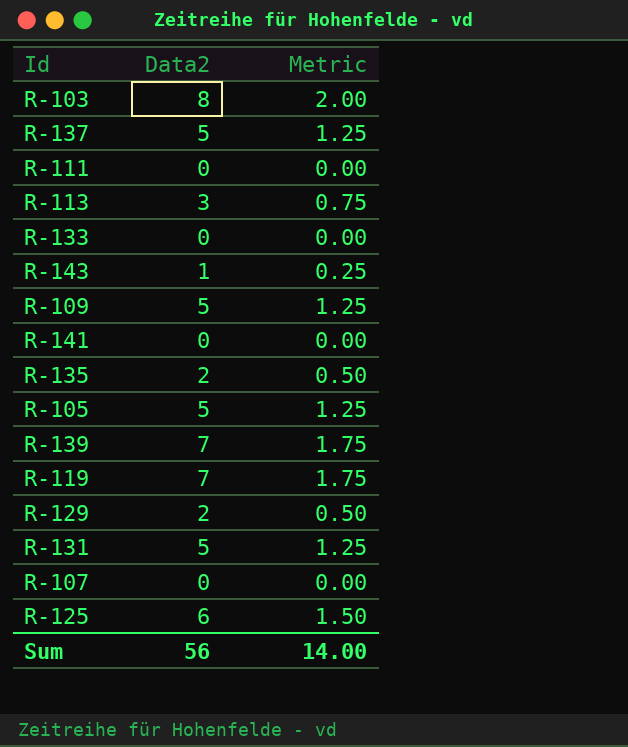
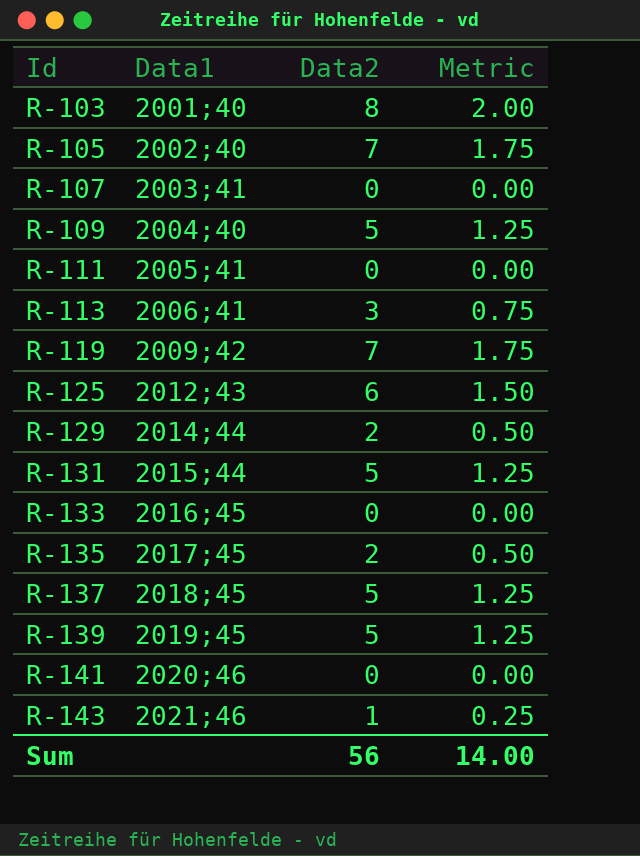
row order: none -> Id ascending
column Data1 | position: none -> 2
R-105 | Data2: 5 -> 7
R-105 | Metric: 1.25 -> 1.75
R-139 | Data2: 7 -> 5
R-139 | Metric: 1.75 -> 1.25

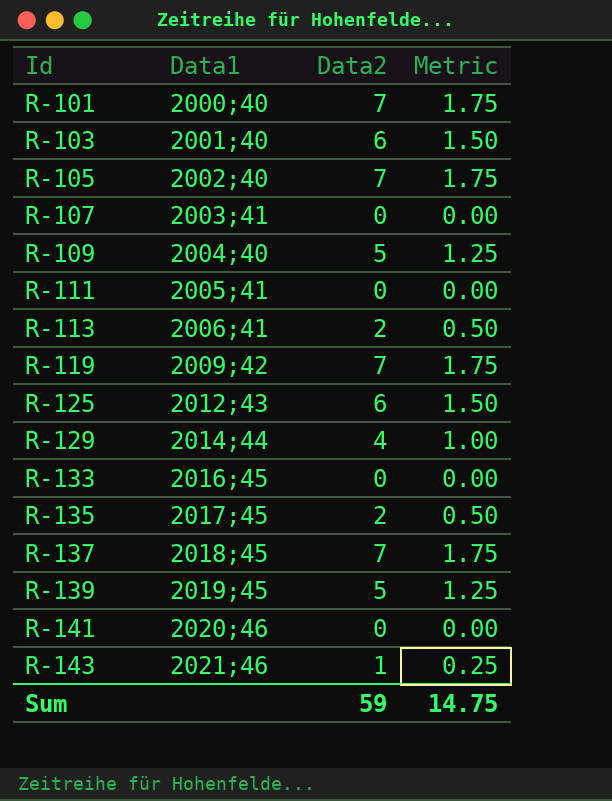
row R-131: 2015;44 | 5 | 1.25 -> none
row R-101: none -> 2000;40 | 7 | 1.75
R-103 | Data2: 8 -> 6
R-103 | Metric: 2.00 -> 1.50
R-113 | Data2: 3 -> 2
R-113 | Metric: 0.75 -> 0.50
R-129 | Data2: 2 -> 4
R-129 | Metric: 0.50 -> 1.00
R-137 | Data2: 5 -> 7
R-137 | Metric: 1.25 -> 1.75
Sum | Data2: 56 -> 59
Sum | Metric: 14.00 -> 14.75

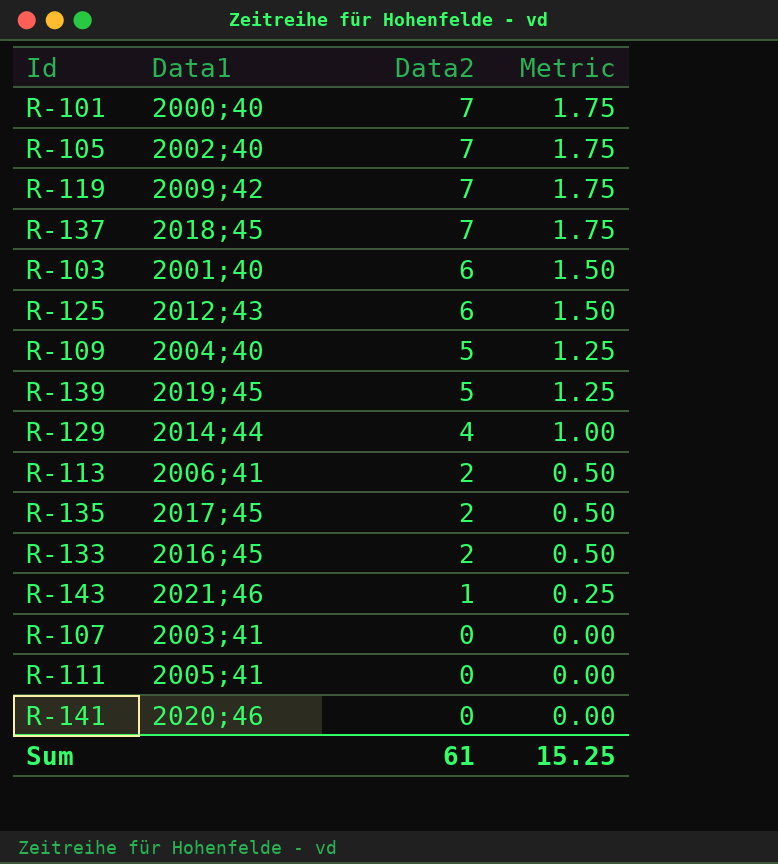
row order: Id ascending -> Data2 descending
R-133 | Data2: 0 -> 2
R-133 | Metric: 0.00 -> 0.50
Sum | Data2: 59 -> 61
Sum | Metric: 14.75 -> 15.25

